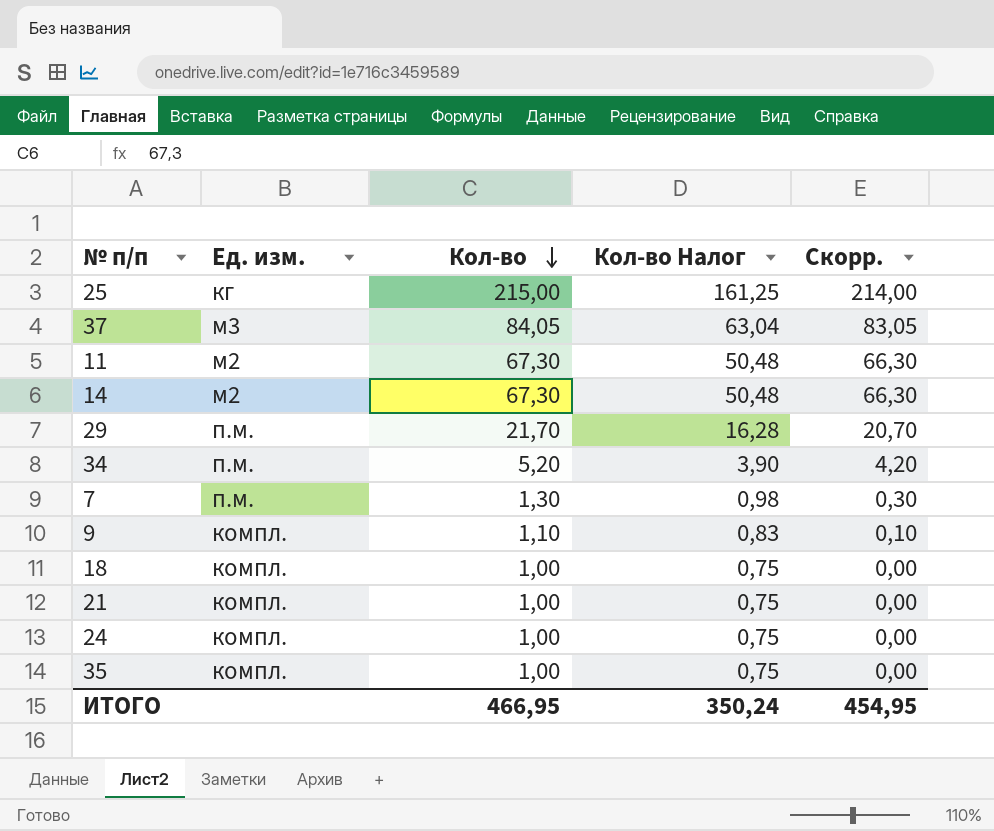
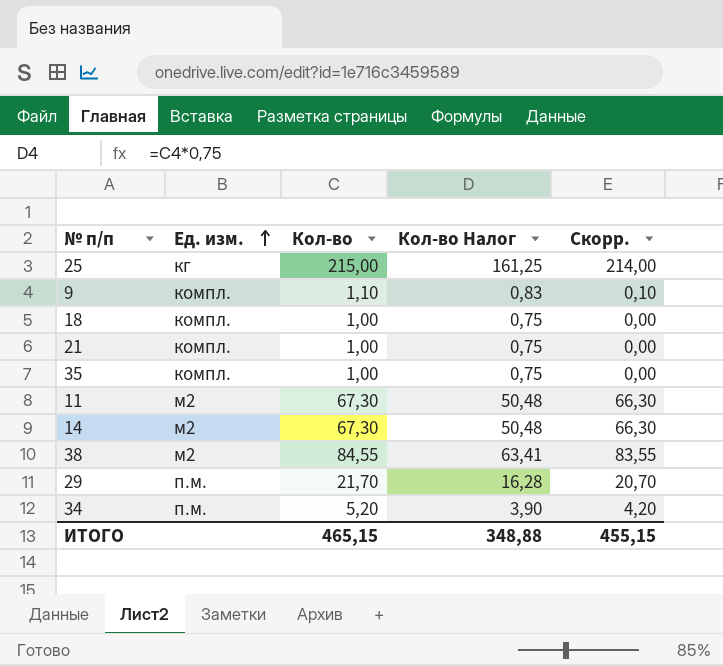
row order: Кол-во descending -> Ед. изм. ascending
row 37: м3 | 84,05 | 63,04 | 83,05 -> none
row 7: п.м. | 1,30 | 0,98 | 0,30 -> none
row 24: компл. | 1,00 | 0,75 | 0,00 -> none
row 38: none -> м2 | 84,55 | 63,41 | 83,55
ИТОГО | Кол-во: 466,95 -> 465,15
ИТОГО | Кол-во Налог: 350,24 -> 348,88
ИТОГО | Скорр.: 454,95 -> 455,15

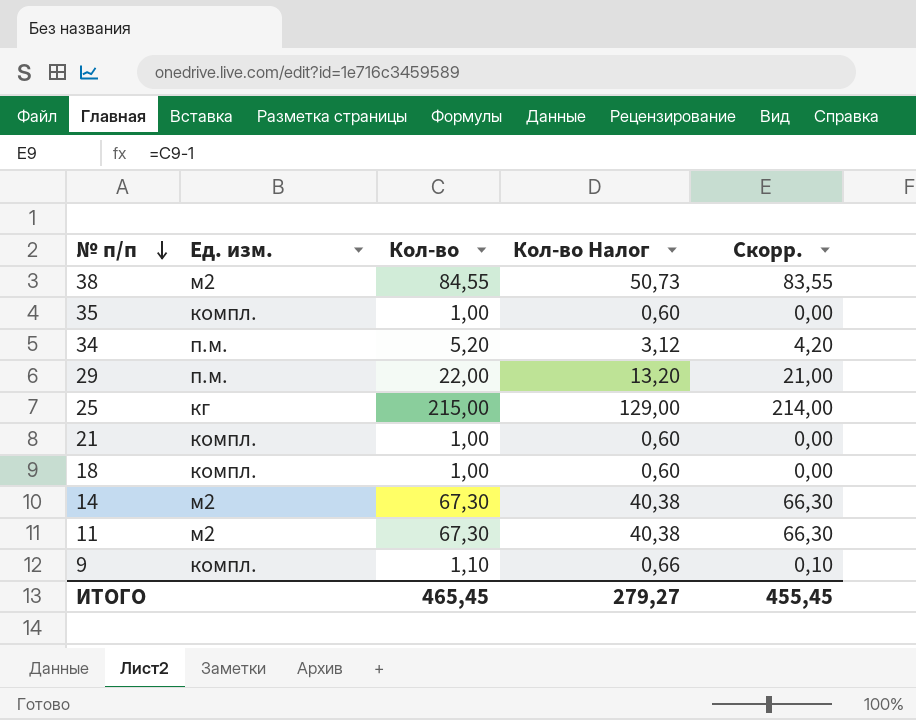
row order: Ед. изм. ascending -> № п/п descending
column Кол-во Налог | formula: [Кол-во] * 0,75 -> [Кол-во] * 0,6
29 | Кол-во: 21,70 -> 22,00
29 | Скорр.: 20,70 -> 21,00
ИТОГО | Кол-во: 465,15 -> 465,45
ИТОГО | Кол-во Налог: 348,88 -> 279,27
ИТОГО | Скорр.: 455,15 -> 455,45

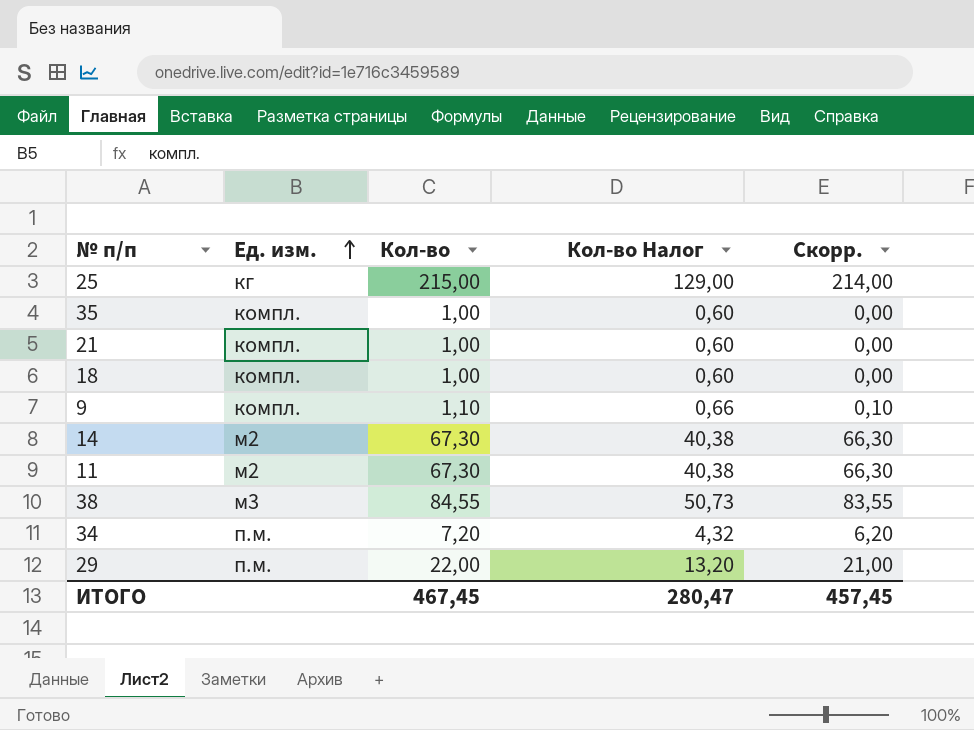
row order: № п/п descending -> Ед. изм. ascending
38 | Ед. изм.: м2 -> м3
34 | Кол-во: 5,20 -> 7,20
34 | Кол-во Налог: 3,12 -> 4,32
34 | Скорр.: 4,20 -> 6,20
ИТОГО | Кол-во: 465,45 -> 467,45
ИТОГО | Кол-во Налог: 279,27 -> 280,47
ИТОГО | Скорр.: 455,45 -> 457,45

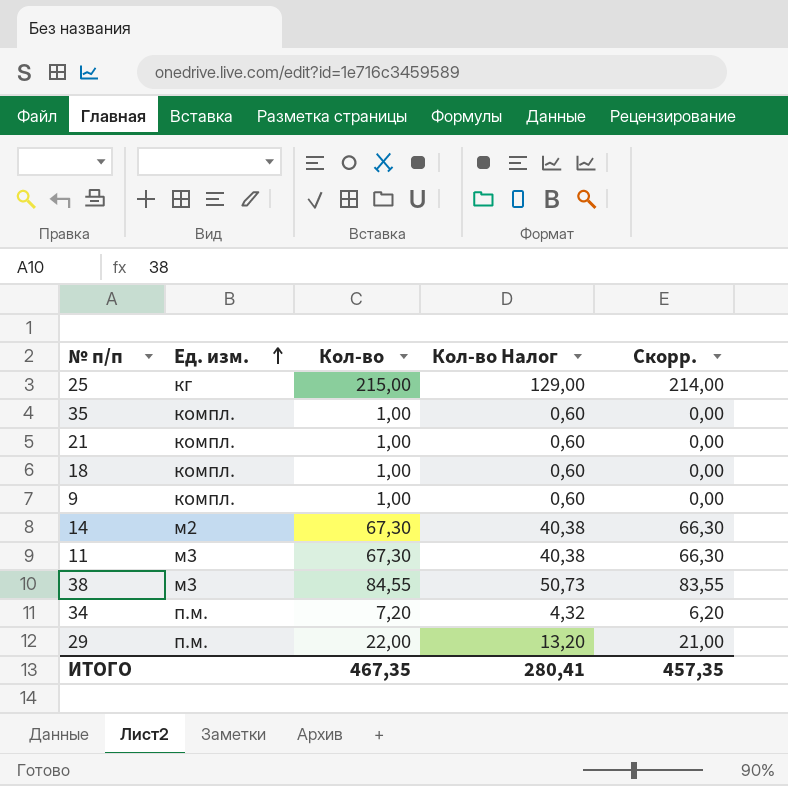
9 | Кол-во: 1,10 -> 1,00
9 | Кол-во Налог: 0,66 -> 0,60
9 | Скорр.: 0,10 -> 0,00
11 | Ед. изм.: м2 -> м3
ИТОГО | Кол-во: 467,45 -> 467,35
ИТОГО | Кол-во Налог: 280,47 -> 280,41
ИТОГО | Скорр.: 457,45 -> 457,35

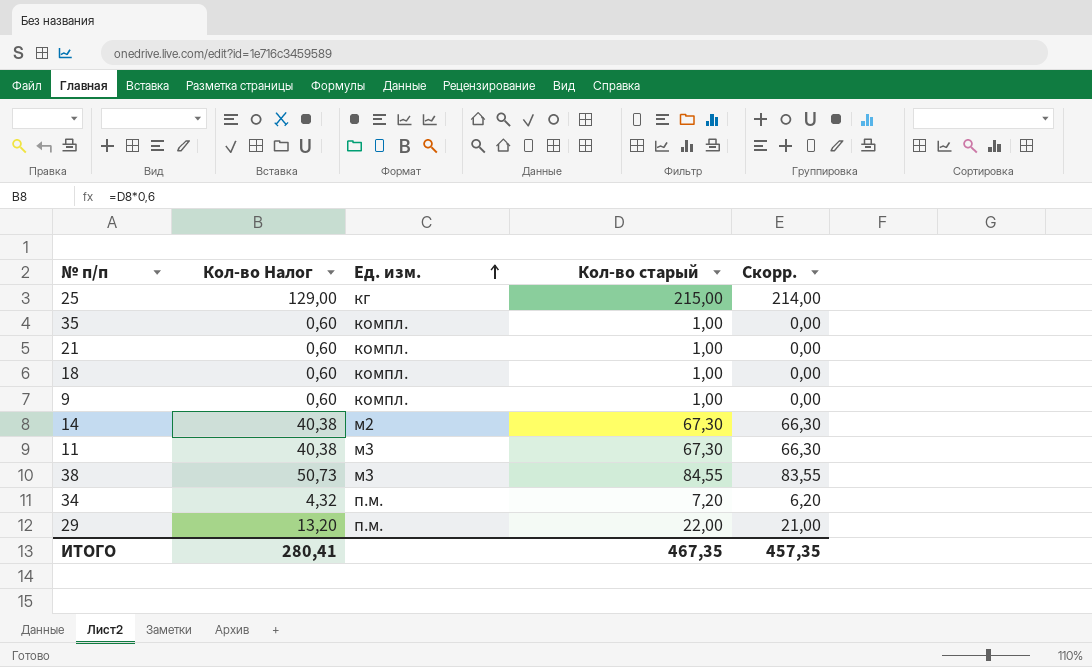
column Кол-во Налог | position: 4 -> 2
column name: Кол-во -> Кол-во старый

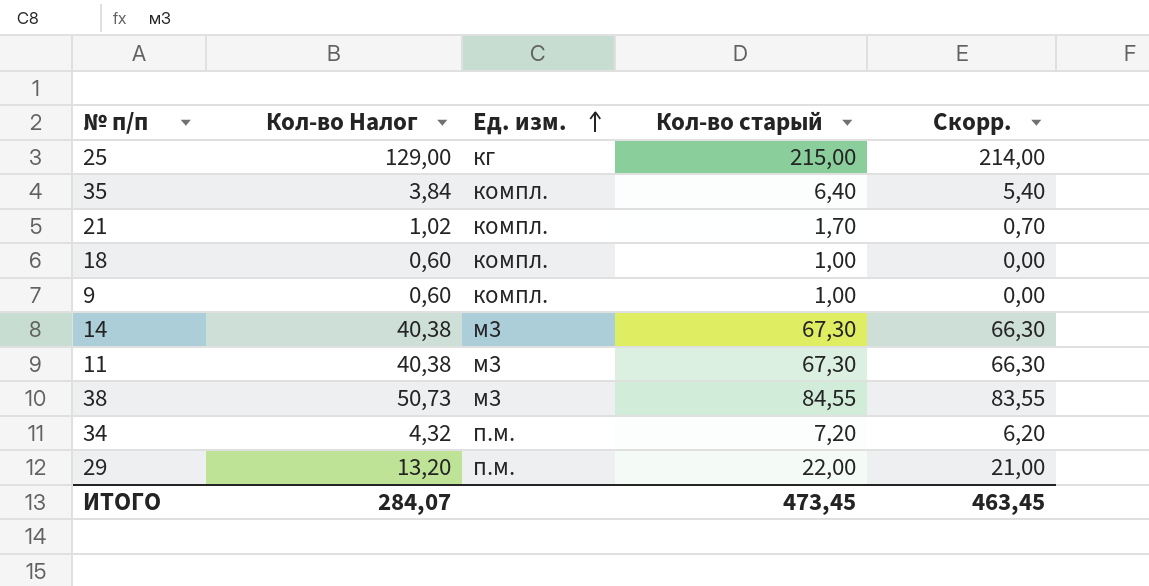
35 | Кол-во Налог: 0,60 -> 3,84
35 | Кол-во старый: 1,00 -> 6,40
35 | Скорр.: 0,00 -> 5,40
21 | Кол-во Налог: 0,60 -> 1,02
21 | Кол-во старый: 1,00 -> 1,70
21 | Скорр.: 0,00 -> 0,70
14 | Ед. изм.: м2 -> м3
ИТОГО | Кол-во Налог: 280,41 -> 284,07
ИТОГО | Кол-во старый: 467,35 -> 473,45
ИТОГО | Скорр.: 457,35 -> 463,45

